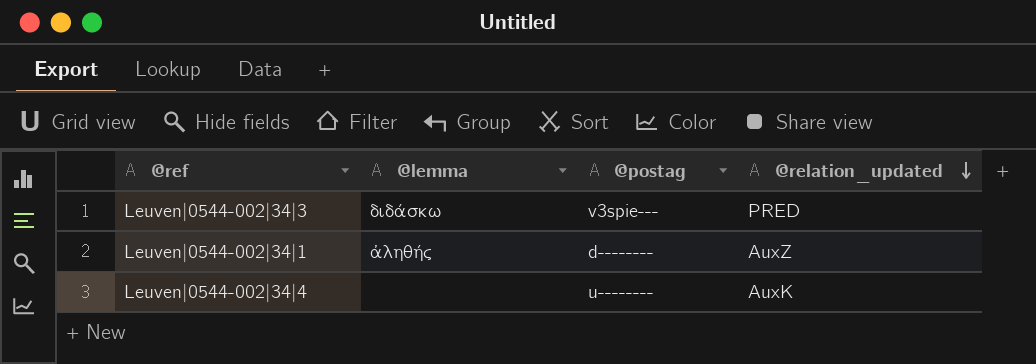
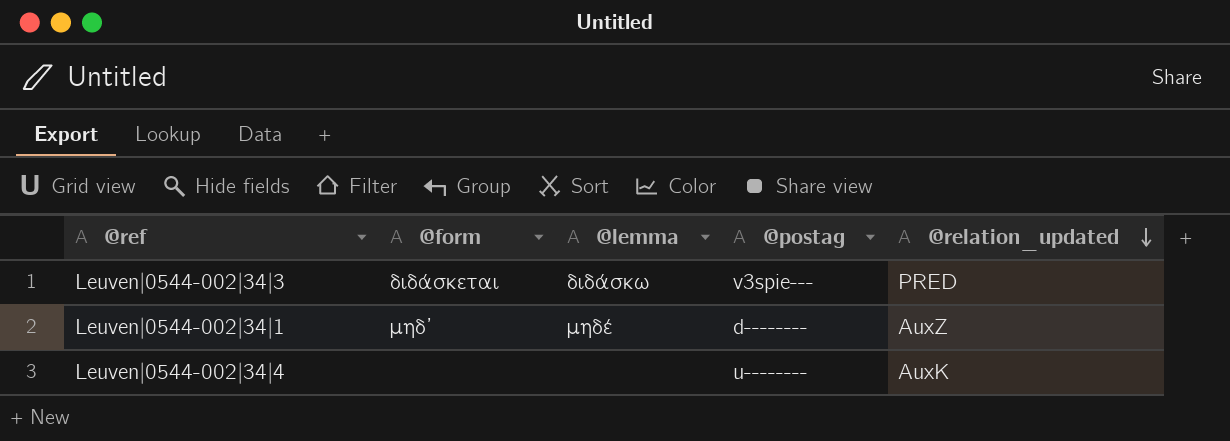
column @form | position: none -> 2
Leuven|0544-002|34|1 | @lemma: ἀληθής -> μηδέ

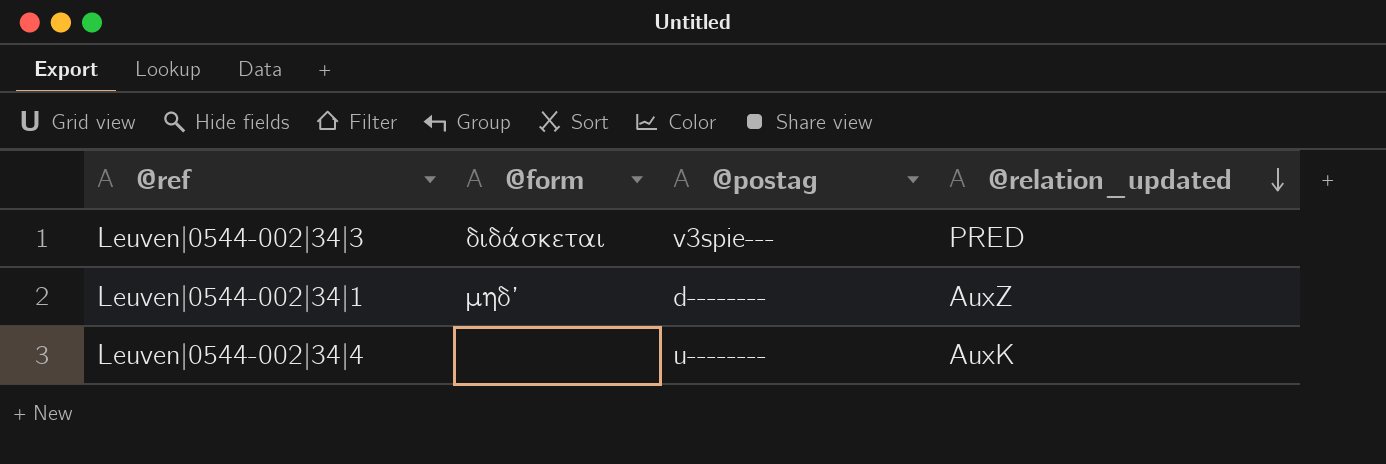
column @lemma | position: 3 -> none

